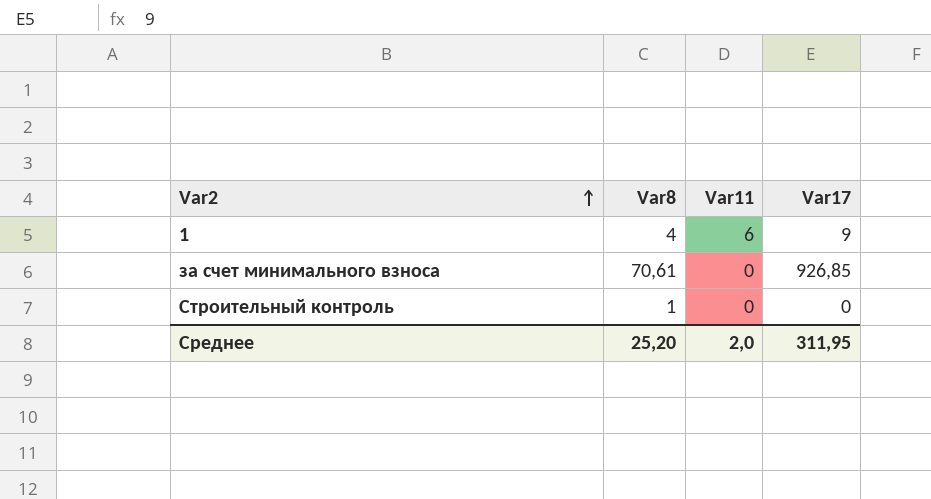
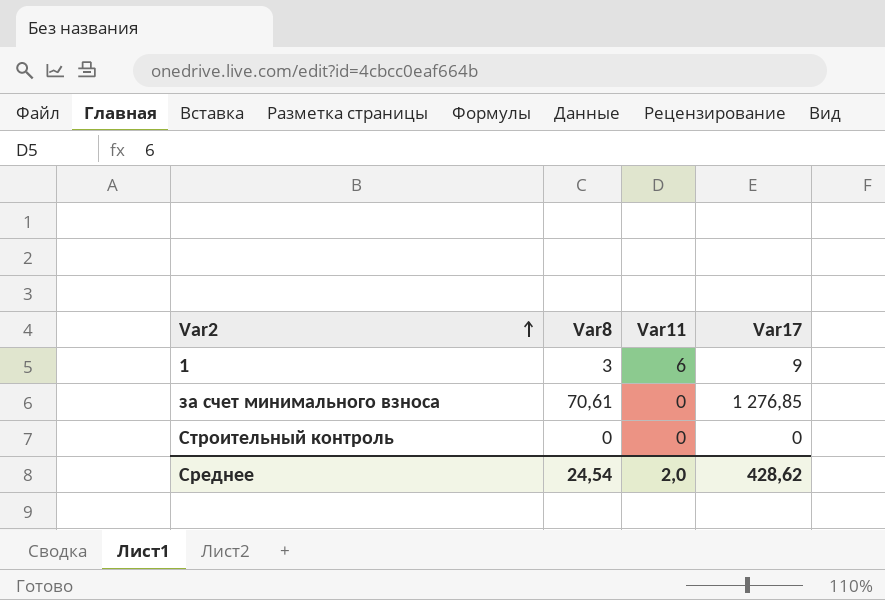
1 | Var8: 4 -> 3
за счет минимального взноса | Var17: 926,85 -> 1 276,85
Строительный контроль | Var8: 1 -> 0
Среднее | Var8: 25,20 -> 24,54
Среднее | Var17: 311,95 -> 428,62

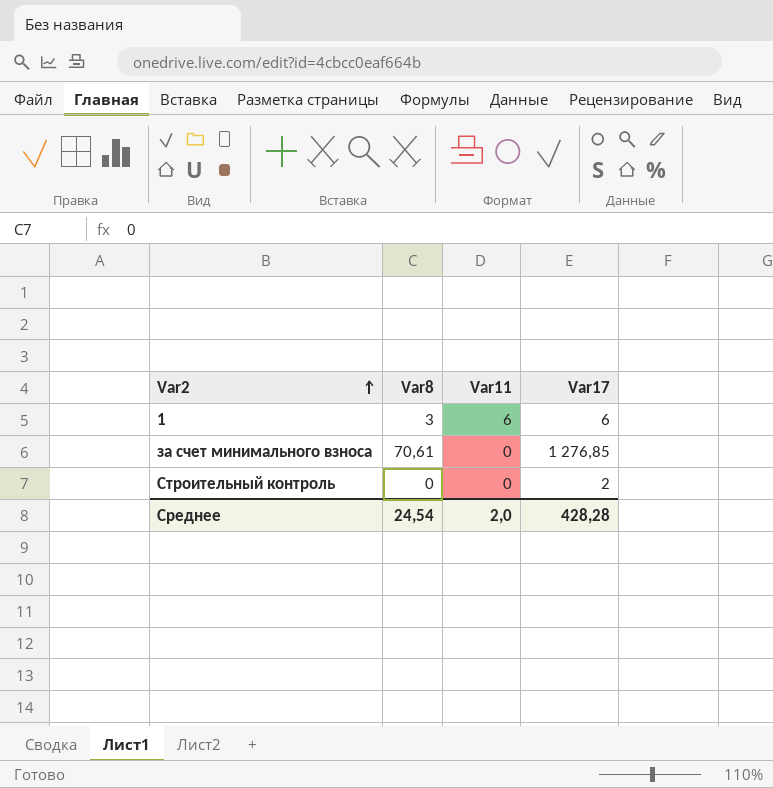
1 | Var17: 9 -> 6
Строительный контроль | Var17: 0 -> 2
Среднее | Var17: 428,62 -> 428,28

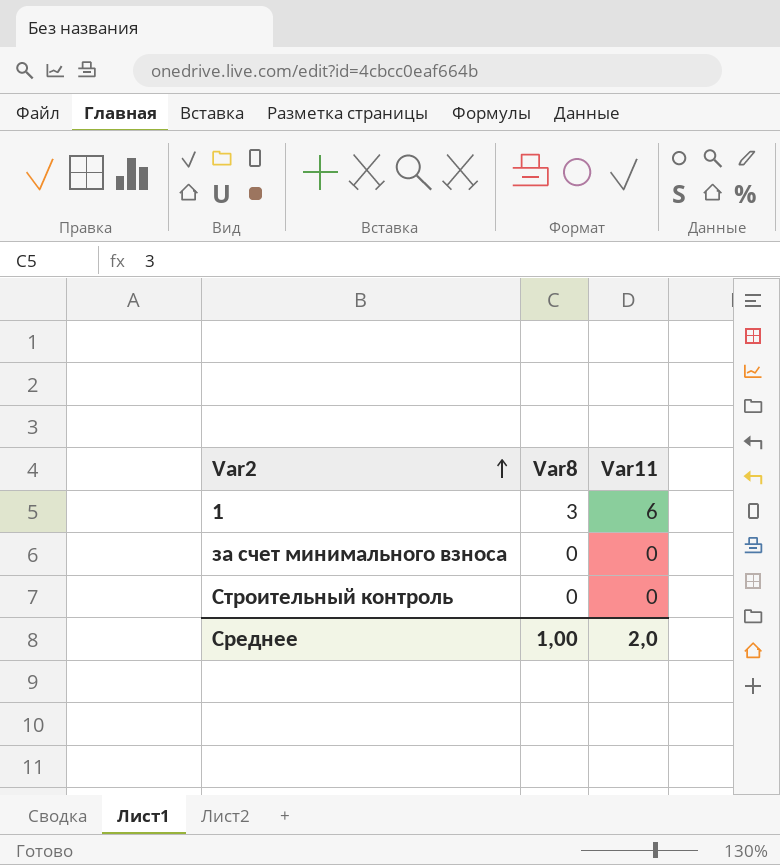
column Var17 | position: 4 -> none
за счет минимального взноса | Var8: 70,61 -> 0
Среднее | Var8: 24,54 -> 1,00

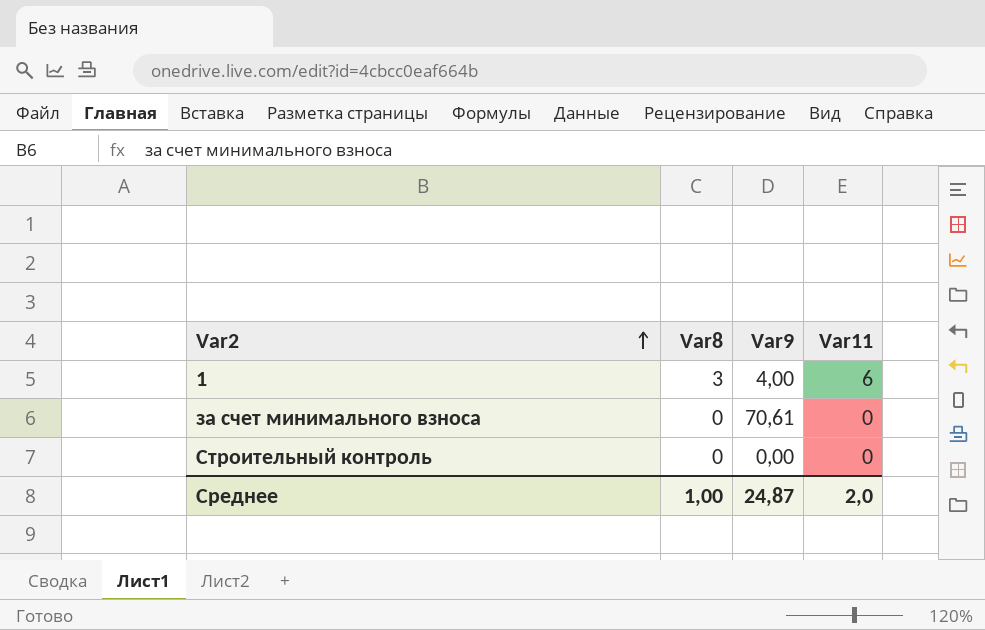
column Var9 | position: none -> 3

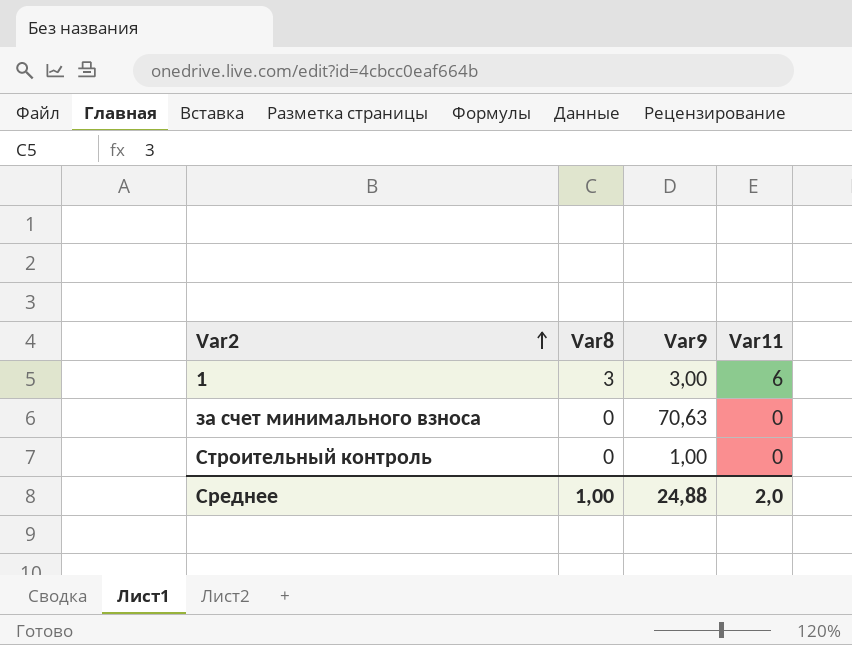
1 | Var9: 4,00 -> 3,00
за счет минимального взноса | Var9: 70,61 -> 70,63
Строительный контроль | Var9: 0,00 -> 1,00
Среднее | Var9: 24,87 -> 24,88

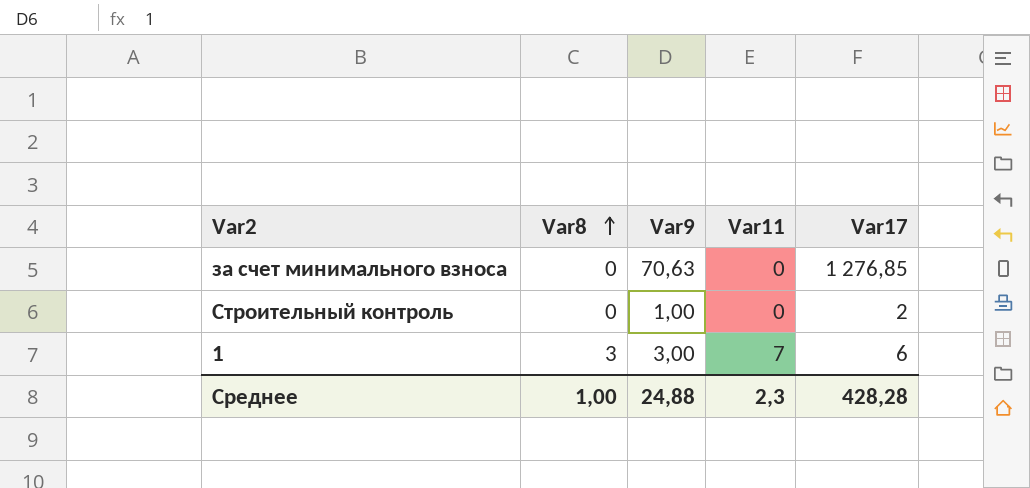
row order: Var2 ascending -> Var8 ascending
column Var17 | position: none -> 5
1 | Var11: 6 -> 7
Среднее | Var11: 2,0 -> 2,3

